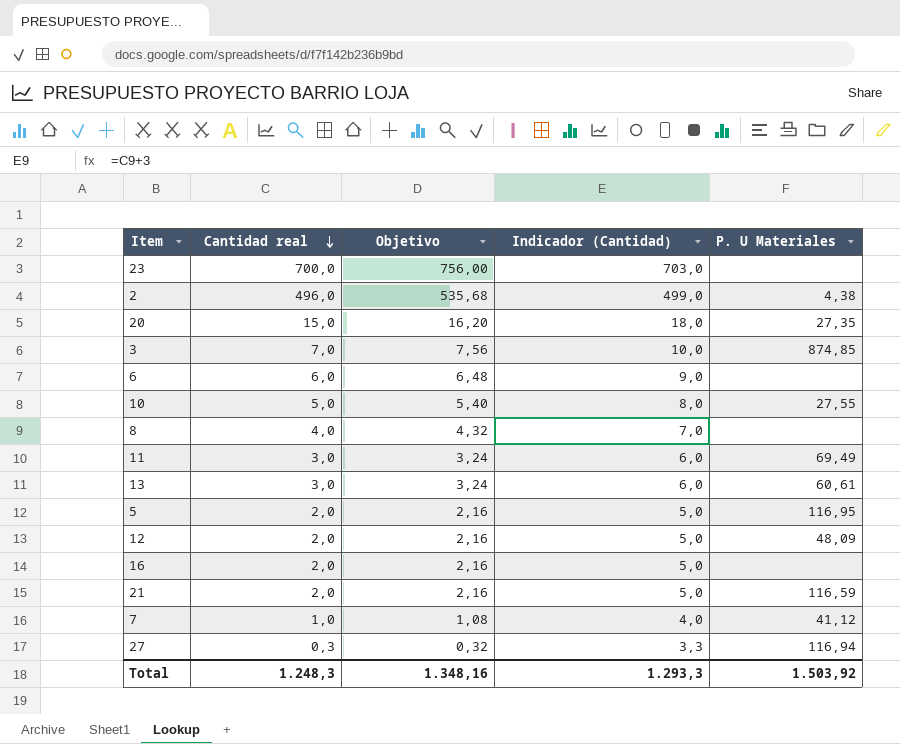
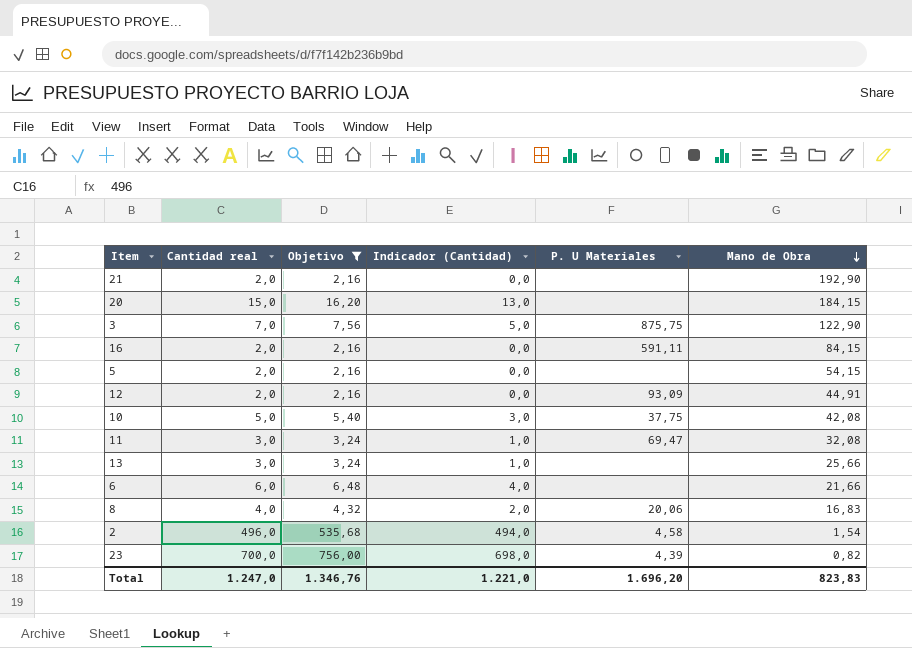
filter: none -> Objetivo >= 2,16
row order: Cantidad real descending -> Mano de Obra descending
column Indicador (Cantidad) | formula: [Cantidad real] + 3 -> [Cantidad real] - 2
column Mano de Obra | position: none -> 6
21 | P. U Materiales: 116,59 -> none
20 | P. U Materiales: 27,35 -> none
3 | P. U Materiales: 874,85 -> 875,75
16 | P. U Materiales: none -> 591,11
5 | P. U Materiales: 116,95 -> none
12 | P. U Materiales: 48,09 -> 93,09
10 | P. U Materiales: 27,55 -> 37,75
11 | P. U Materiales: 69,49 -> 69,47
13 | P. U Materiales: 60,61 -> none
8 | P. U Materiales: none -> 20,06
2 | P. U Materiales: 4,38 -> 4,58
23 | P. U Materiales: none -> 4,39
Total | Cantidad real: 1.248,3 -> 1.247,0
Total | Objetivo: 1.348,16 -> 1.346,76
Total | Indicador (Cantidad): 1.293,3 -> 1.221,0
Total | P. U Materiales: 1.503,92 -> 1.696,20

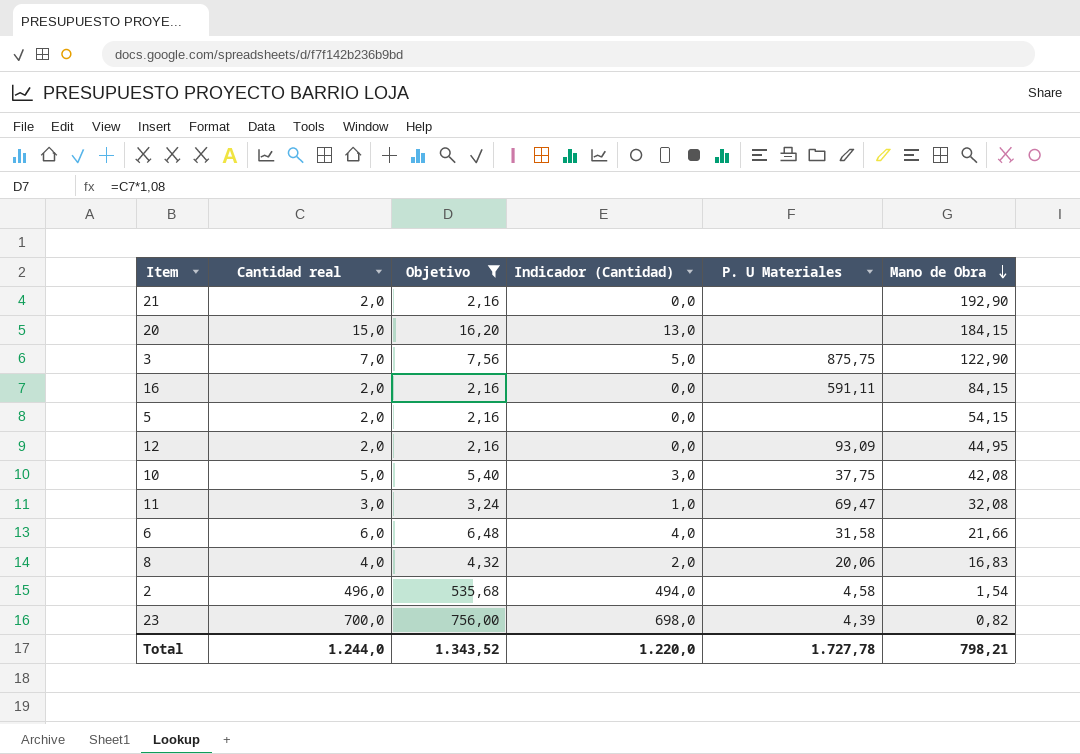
row 13: 3,0 | 3,24 | 1,0 | none | 25,66 -> none
12 | Mano de Obra: 44,91 -> 44,95
6 | P. U Materiales: none -> 31,58
Total | Cantidad real: 1.247,0 -> 1.244,0
Total | Objetivo: 1.346,76 -> 1.343,52
Total | Indicador (Cantidad): 1.221,0 -> 1.220,0
Total | P. U Materiales: 1.696,20 -> 1.727,78
Total | Mano de Obra: 823,83 -> 798,21

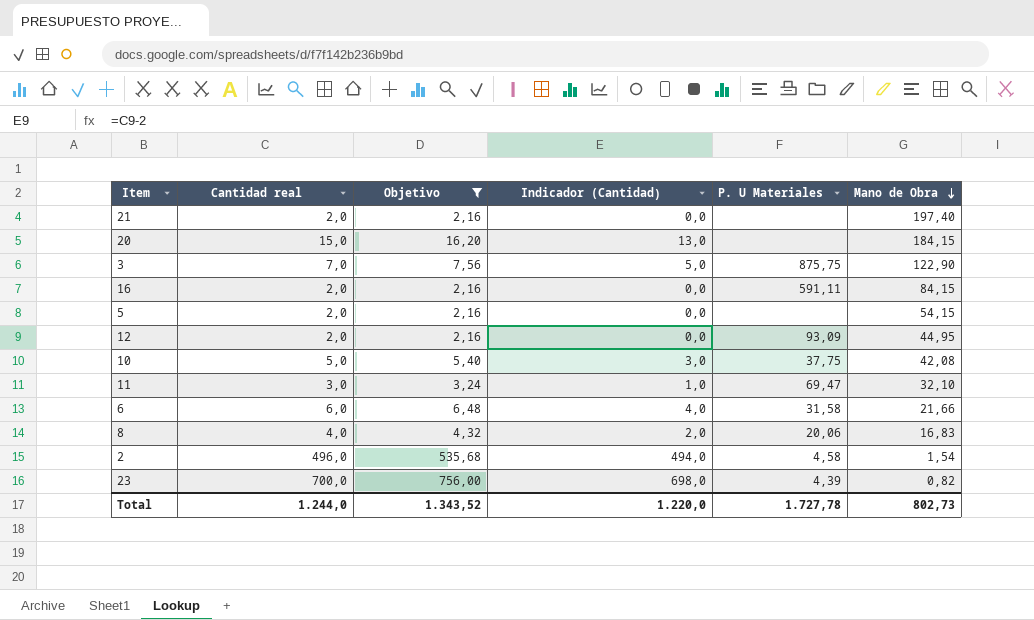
21 | Mano de Obra: 192,90 -> 197,40
11 | Mano de Obra: 32,08 -> 32,10
Total | Mano de Obra: 798,21 -> 802,73

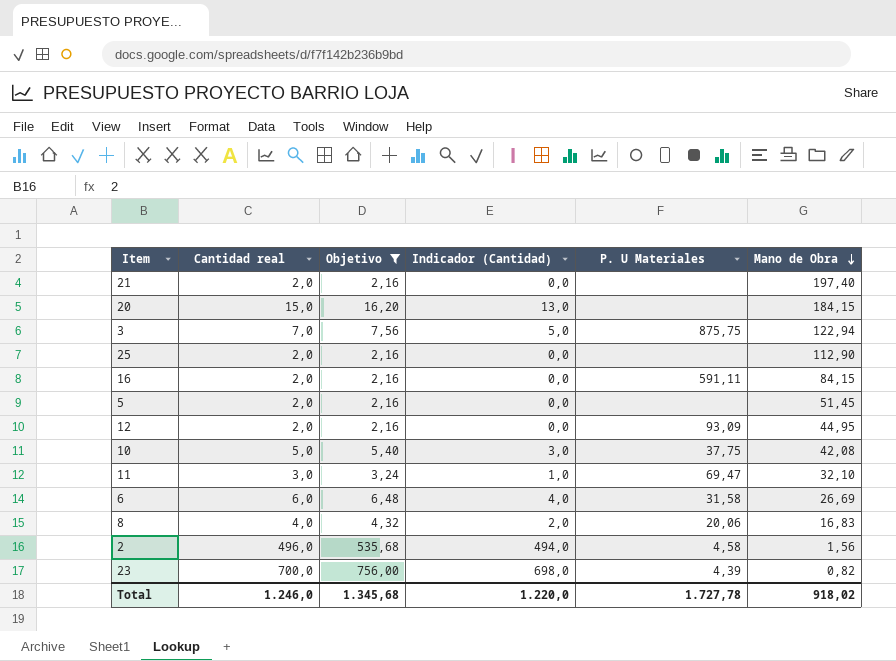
3 | Mano de Obra: 122,90 -> 122,94
row 25: none -> 2,0 | 2,16 | 0,0 | none | 112,90
5 | Mano de Obra: 54,15 -> 51,45
6 | Mano de Obra: 21,66 -> 26,69
2 | Mano de Obra: 1,54 -> 1,56
Total | Cantidad real: 1.244,0 -> 1.246,0
Total | Objetivo: 1.343,52 -> 1.345,68
Total | Mano de Obra: 802,73 -> 918,02

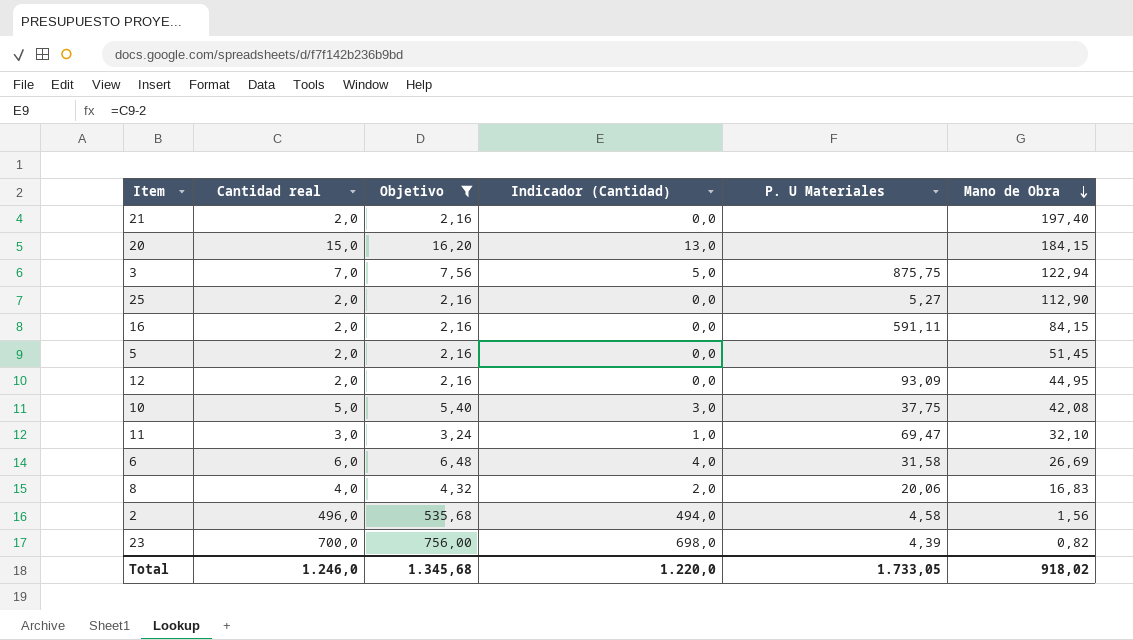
25 | P. U Materiales: none -> 5,27
Total | P. U Materiales: 1.727,78 -> 1.733,05

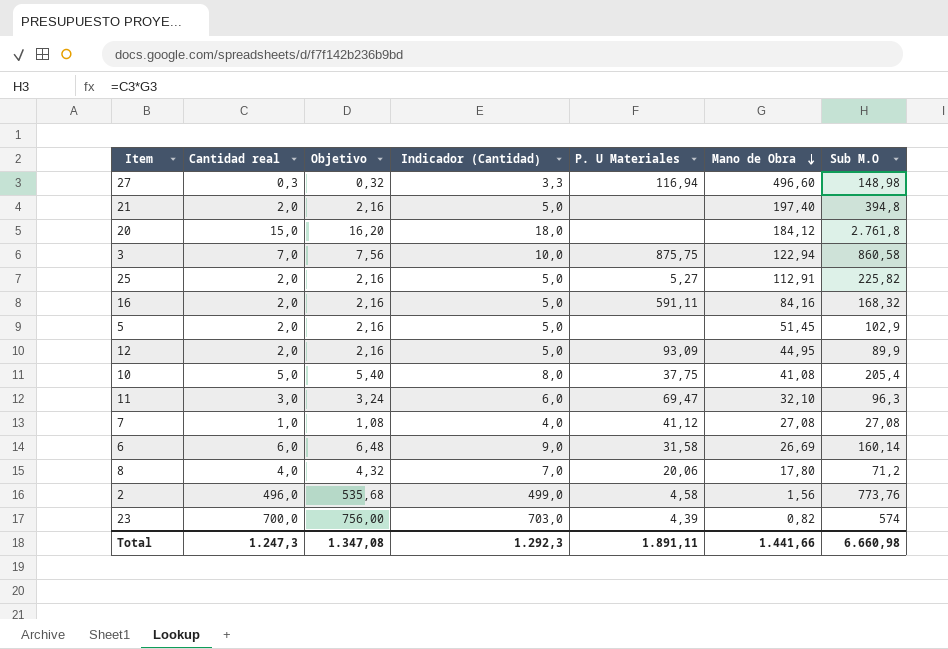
filter: Objetivo >= 2,16 -> none
column Indicador (Cantidad) | formula: [Cantidad real] - 2 -> [Cantidad real] + 3
column Sub M.O | formula: none -> [Cantidad real] * [Mano de Obra]
20 | Mano de Obra: 184,15 -> 184,12
25 | Mano de Obra: 112,90 -> 112,91
16 | Mano de Obra: 84,15 -> 84,16
10 | Mano de Obra: 42,08 -> 41,08
8 | Mano de Obra: 16,83 -> 17,80
Total | Cantidad real: 1.246,0 -> 1.247,3
Total | Objetivo: 1.345,68 -> 1.347,08
Total | Indicador (Cantidad): 1.220,0 -> 1.292,3
Total | P. U Materiales: 1.733,05 -> 1.891,11
Total | Mano de Obra: 918,02 -> 1.441,66

